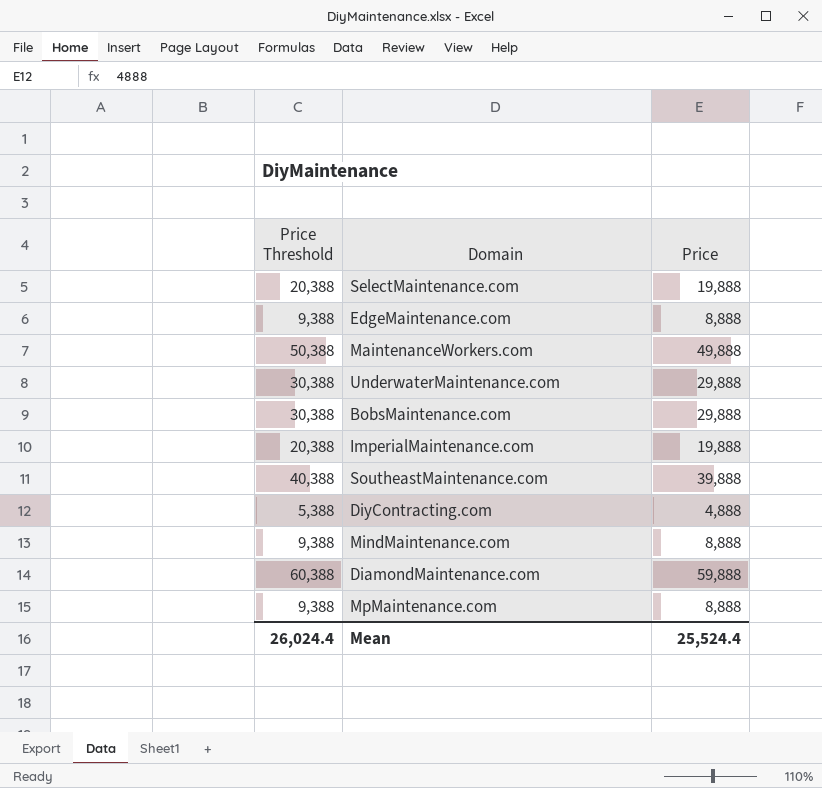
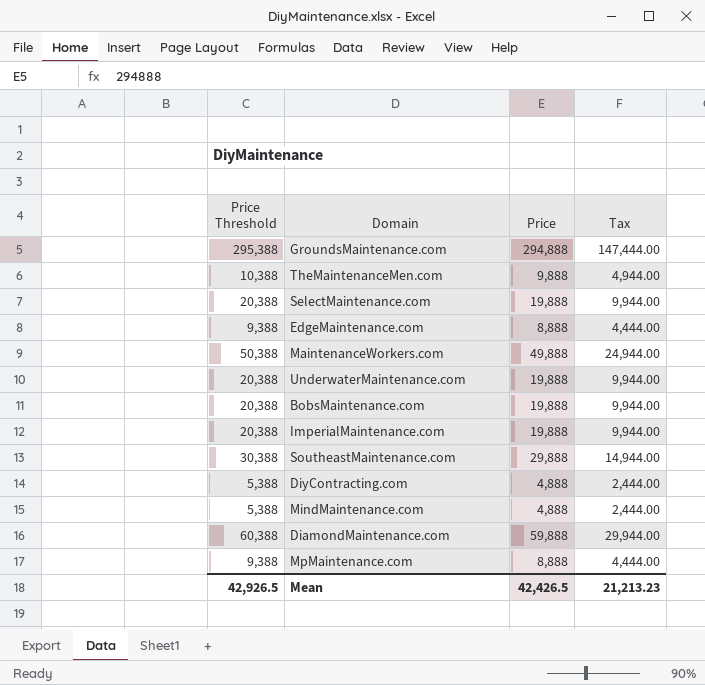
column Tax | formula: none -> [Price] * 0.5
row GroundsMaintenance.com: none -> 295,388 | 294,888 | 147,444.00
row TheMaintenanceMen.com: none -> 10,388 | 9,888 | 4,944.00
UnderwaterMaintenance.com | Price Threshold: 30,388 -> 20,388
UnderwaterMaintenance.com | Price: 29,888 -> 19,888
BobsMaintenance.com | Price Threshold: 30,388 -> 20,388
BobsMaintenance.com | Price: 29,888 -> 19,888
SoutheastMaintenance.com | Price Threshold: 40,388 -> 30,388
SoutheastMaintenance.com | Price: 39,888 -> 29,888
MindMaintenance.com | Price Threshold: 9,388 -> 5,388
MindMaintenance.com | Price: 8,888 -> 4,888
Mean | Price Threshold: 26,024.4 -> 42,926.5
Mean | Price: 25,524.4 -> 42,426.5

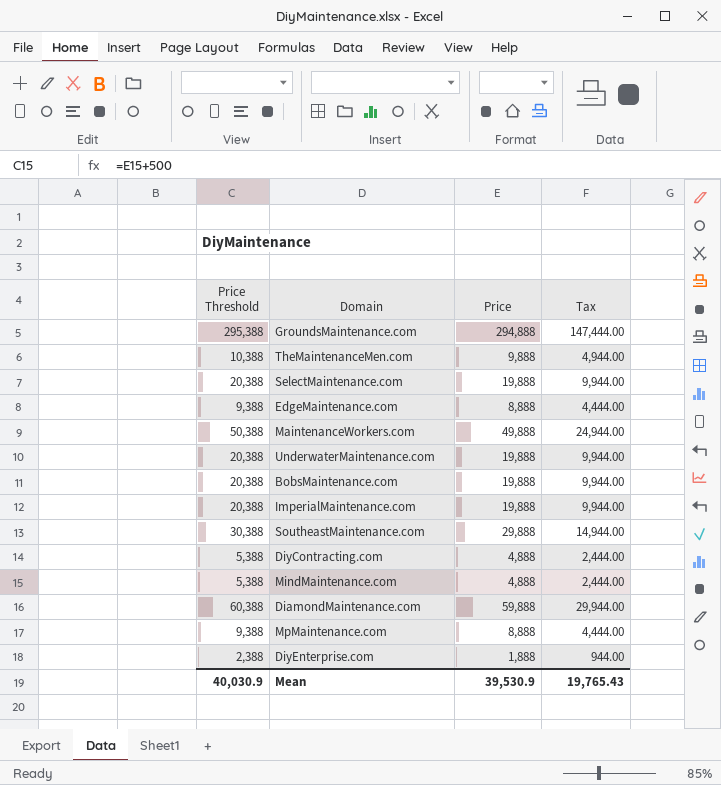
row DiyEnterprise.com: none -> 2,388 | 1,888 | 944.00
Mean | Price Threshold: 42,926.5 -> 40,030.9
Mean | Price: 42,426.5 -> 39,530.9
Mean | Tax: 21,213.23 -> 19,765.43

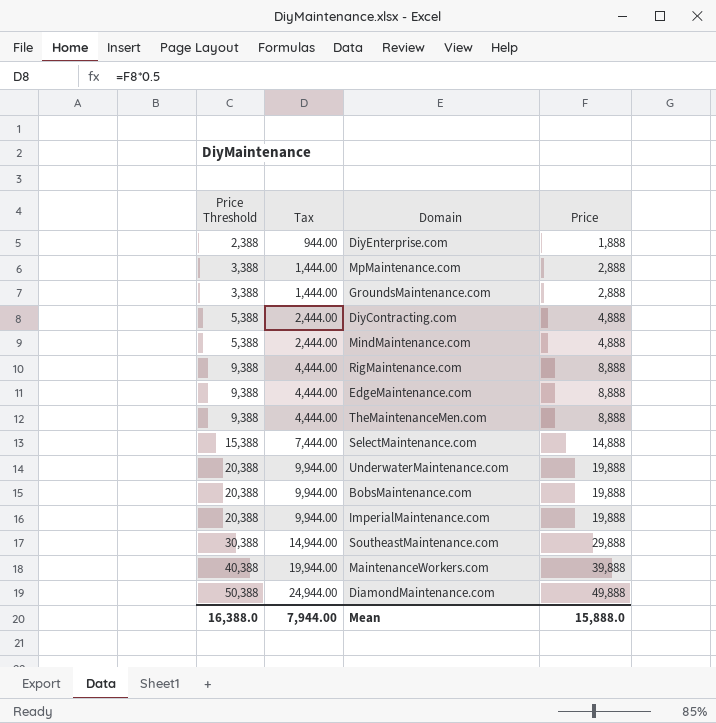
row order: none -> Price Threshold ascending
column Tax | position: 4 -> 2
MpMaintenance.com | Price Threshold: 9,388 -> 3,388
MpMaintenance.com | Tax: 4,444.00 -> 1,444.00
MpMaintenance.com | Price: 8,888 -> 2,888
GroundsMaintenance.com | Price Threshold: 295,388 -> 3,388
GroundsMaintenance.com | Tax: 147,444.00 -> 1,444.00
GroundsMaintenance.com | Price: 294,888 -> 2,888
row RigMaintenance.com: none -> 9,388 | 4,444.00 | 8,888
TheMaintenanceMen.com | Price Threshold: 10,388 -> 9,388
TheMaintenanceMen.com | Tax: 4,944.00 -> 4,444.00
TheMaintenanceMen.com | Price: 9,888 -> 8,888
SelectMaintenance.com | Price Threshold: 20,388 -> 15,388
SelectMaintenance.com | Tax: 9,944.00 -> 7,444.00
SelectMaintenance.com | Price: 19,888 -> 14,888
MaintenanceWorkers.com | Price Threshold: 50,388 -> 40,388
MaintenanceWorkers.com | Tax: 24,944.00 -> 19,944.00
MaintenanceWorkers.com | Price: 49,888 -> 39,888
DiamondMaintenance.com | Price Threshold: 60,388 -> 50,388
DiamondMaintenance.com | Tax: 29,944.00 -> 24,944.00
DiamondMaintenance.com | Price: 59,888 -> 49,888
Mean | Price Threshold: 40,030.9 -> 16,388.0
Mean | Tax: 19,765.43 -> 7,944.00
Mean | Price: 39,530.9 -> 15,888.0

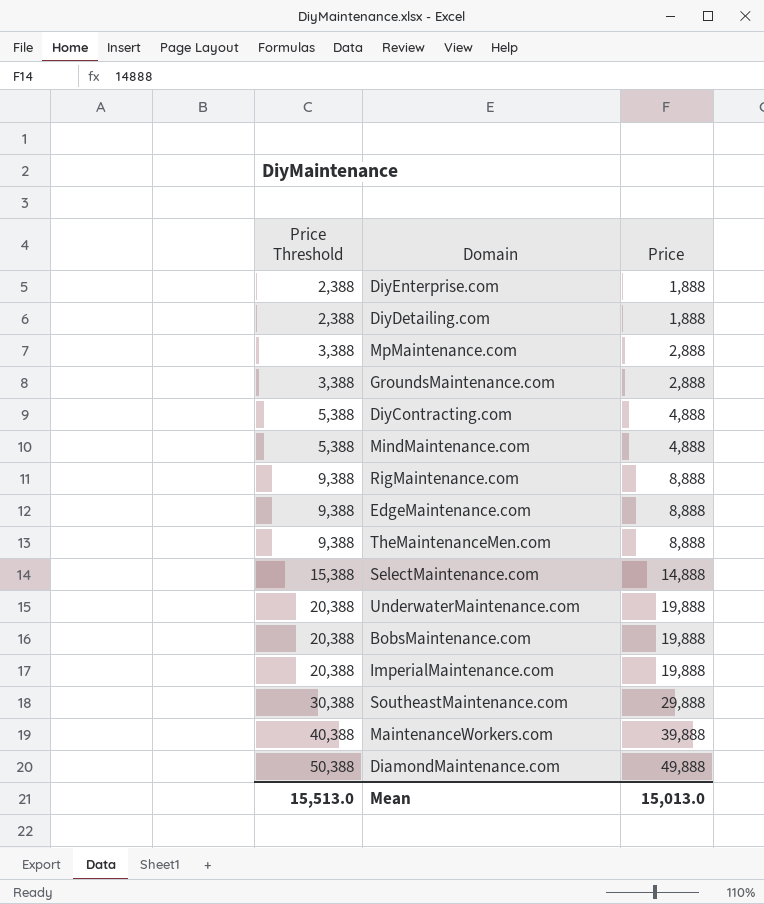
column Tax | formula: [Price] * 0.5 -> none
row DiyDetailing.com: none -> 2,388 | 1,888
Mean | Price Threshold: 16,388.0 -> 15,513.0
Mean | Price: 15,888.0 -> 15,013.0

